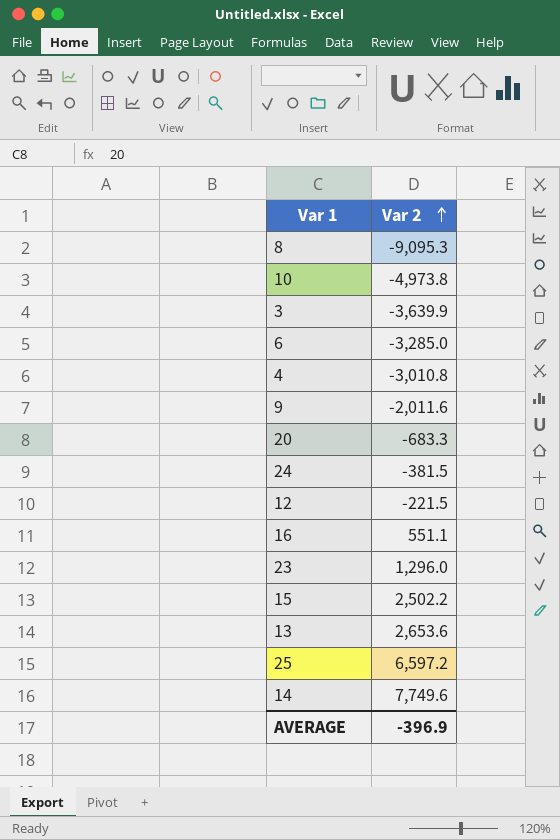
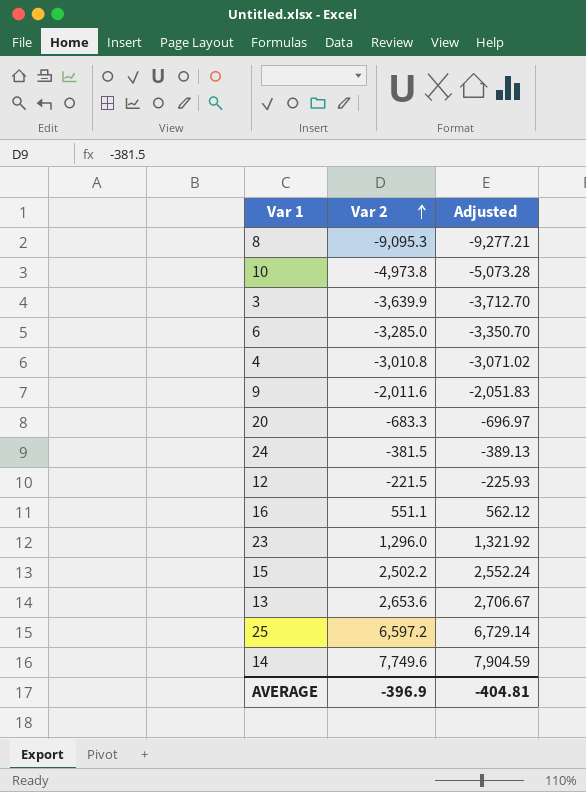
column Adjusted | formula: none -> [Var 2] * 1.02

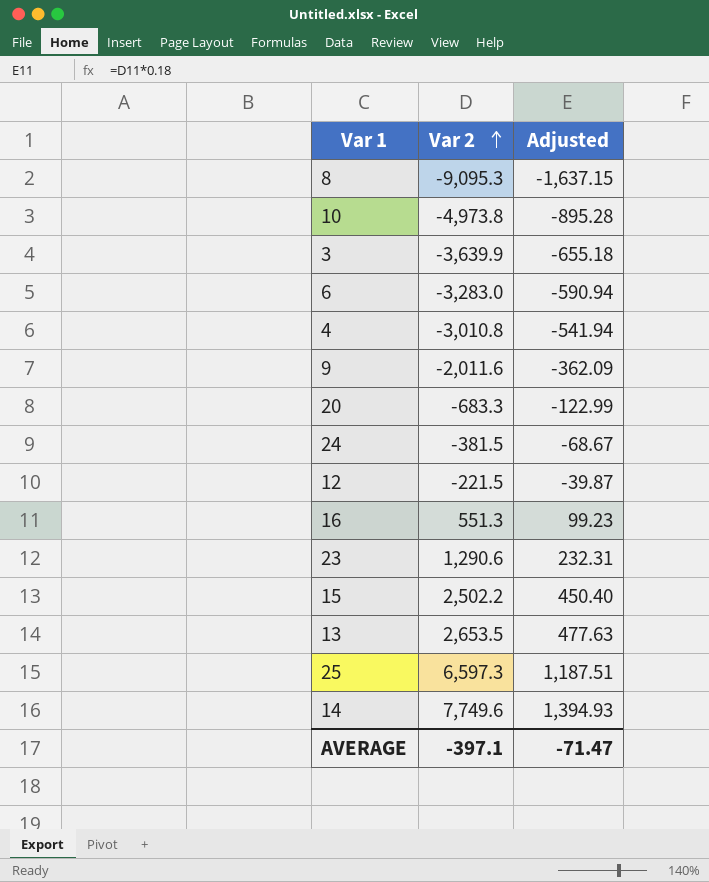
column Adjusted | formula: [Var 2] * 1.02 -> [Var 2] * 0.18
6 | Var 2: -3,285.0 -> -3,283.0
16 | Var 2: 551.1 -> 551.3
23 | Var 2: 1,296.0 -> 1,290.6
13 | Var 2: 2,653.6 -> 2,653.5
25 | Var 2: 6,597.2 -> 6,597.3
AVERAGE | Var 2: -396.9 -> -397.1
AVERAGE | Adjusted: -404.81 -> -71.47

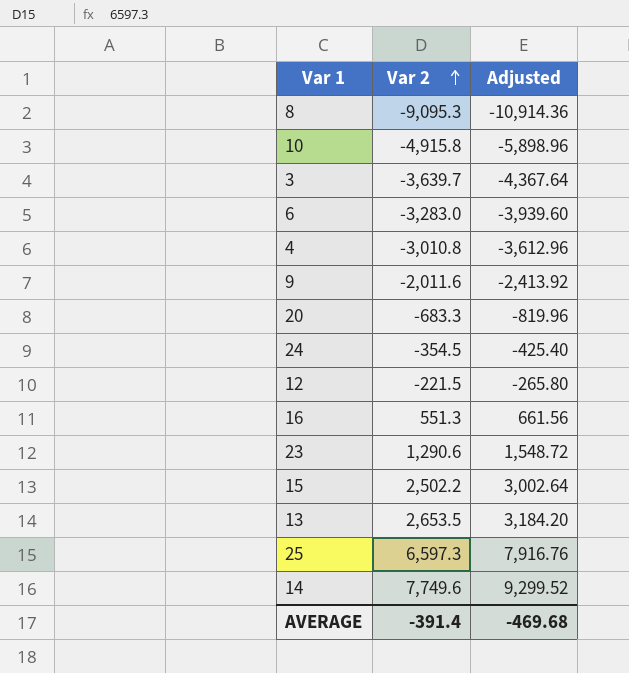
column Adjusted | formula: [Var 2] * 0.18 -> [Var 2] * 1.2
10 | Var 2: -4,973.8 -> -4,915.8
3 | Var 2: -3,639.9 -> -3,639.7
24 | Var 2: -381.5 -> -354.5
AVERAGE | Var 2: -397.1 -> -391.4
AVERAGE | Adjusted: -71.47 -> -469.68

